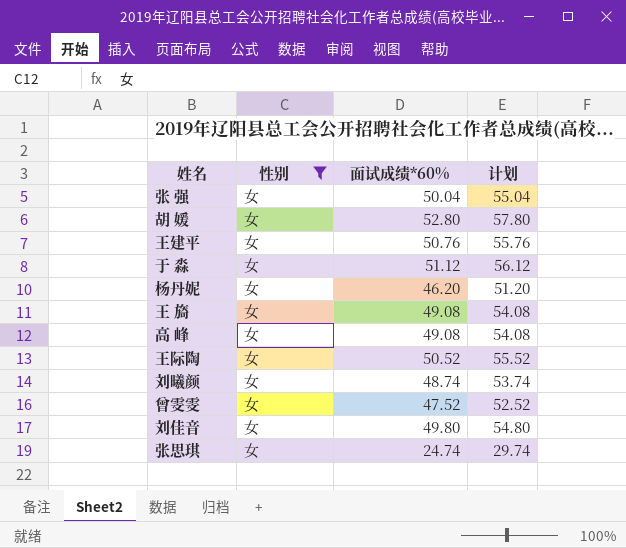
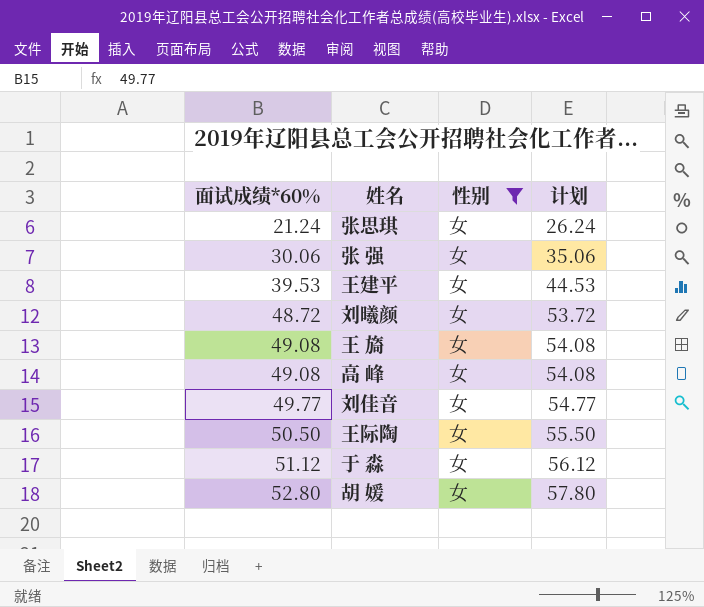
row order: none -> 面试成绩*60% ascending
column 面试成绩*60% | position: 3 -> 1
row 杨丹妮: 女 | 46.20 | 51.20 -> none
row 曾雯雯: 女 | 47.52 | 52.52 -> none
张思琪 | 面试成绩*60%: 24.74 -> 21.24
张思琪 | 计划: 29.74 -> 26.24
张 强 | 面试成绩*60%: 50.04 -> 30.06
张 强 | 计划: 55.04 -> 35.06
王建平 | 面试成绩*60%: 50.76 -> 39.53
王建平 | 计划: 55.76 -> 44.53
刘曦颜 | 面试成绩*60%: 48.74 -> 48.72
刘曦颜 | 计划: 53.74 -> 53.72
刘佳音 | 面试成绩*60%: 49.80 -> 49.77
刘佳音 | 计划: 54.80 -> 54.77
王际陶 | 面试成绩*60%: 50.52 -> 50.50
王际陶 | 计划: 55.52 -> 55.50

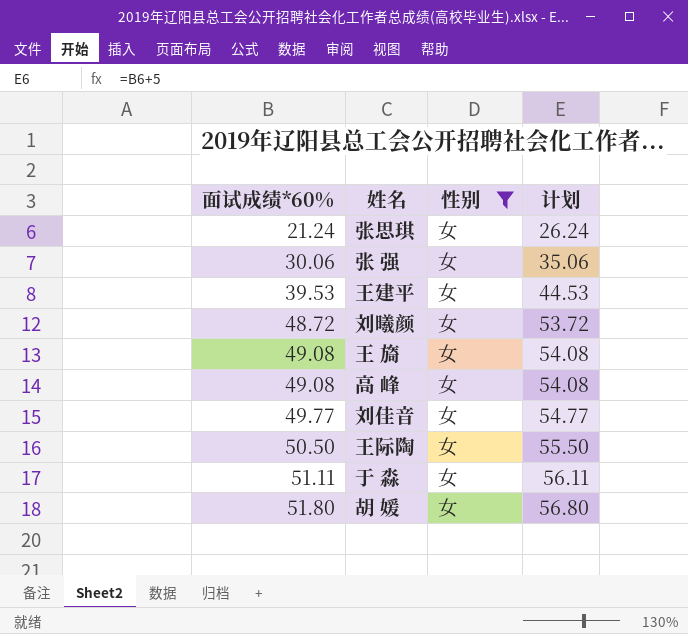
于 淼 | 面试成绩*60%: 51.12 -> 51.11
于 淼 | 计划: 56.12 -> 56.11
胡 媛 | 面试成绩*60%: 52.80 -> 51.80
胡 媛 | 计划: 57.80 -> 56.80

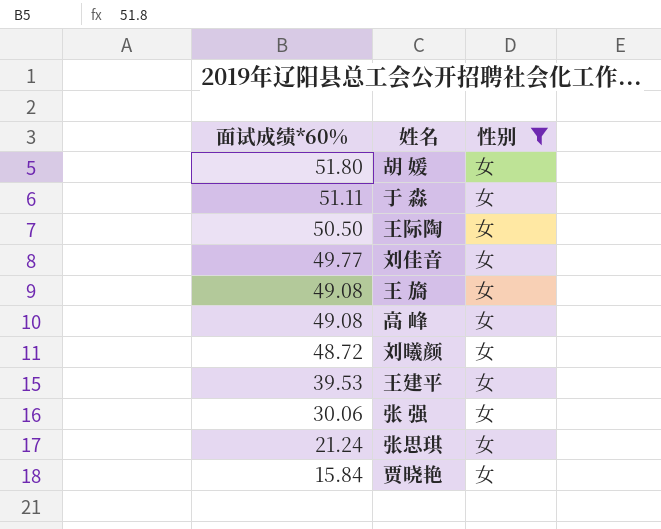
row order: 面试成绩*60% ascending -> 面试成绩*60% descending
column 计划 | formula: [面试成绩*60%] + 5 -> none
row 贾晓艳: none -> 15.84 | 女

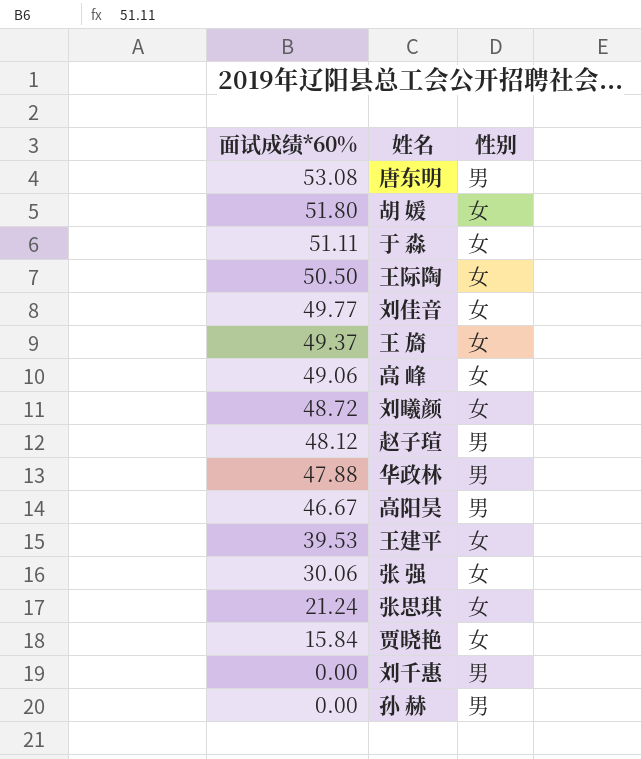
filter: 性别 = 女 -> none
王 旖 | 面试成绩*60%: 49.08 -> 49.37
高 峰 | 面试成绩*60%: 49.08 -> 49.06

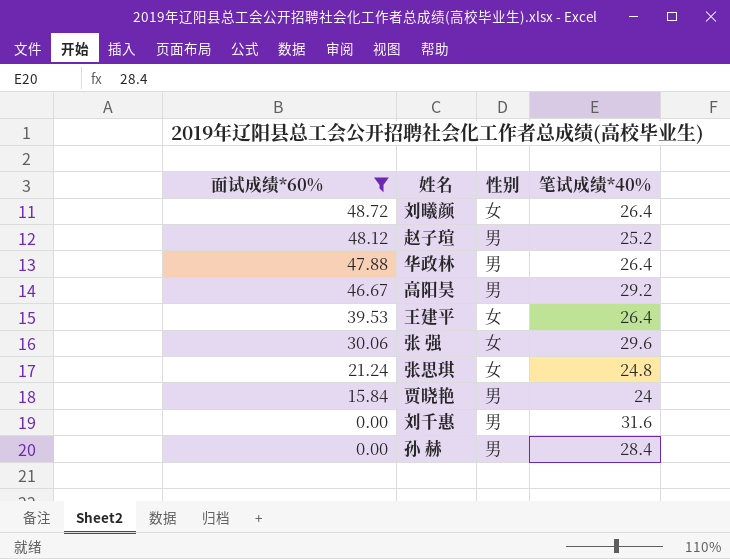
filter: none -> 面试成绩*60% <= 48.72
column 笔试成绩*40% | position: none -> 4
贾晓艳 | 性别: 女 -> 男

